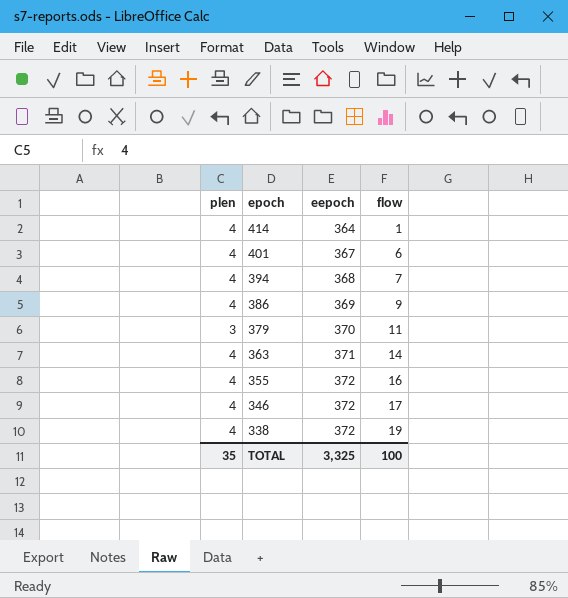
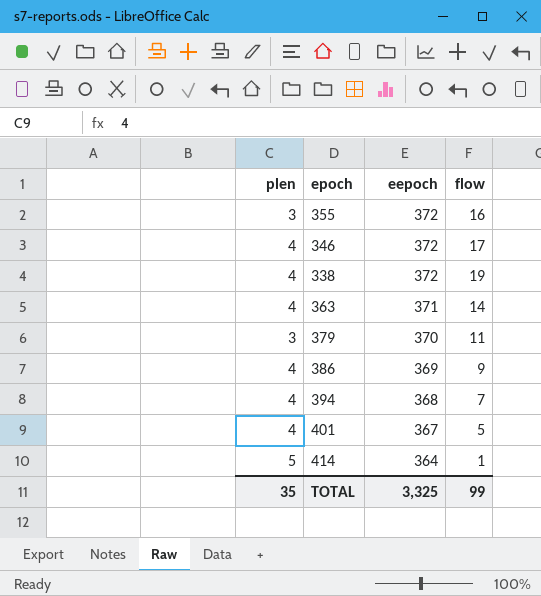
row order: epoch descending -> eepoch descending
355 | plen: 4 -> 3
401 | flow: 6 -> 5
414 | plen: 4 -> 5
TOTAL | flow: 100 -> 99

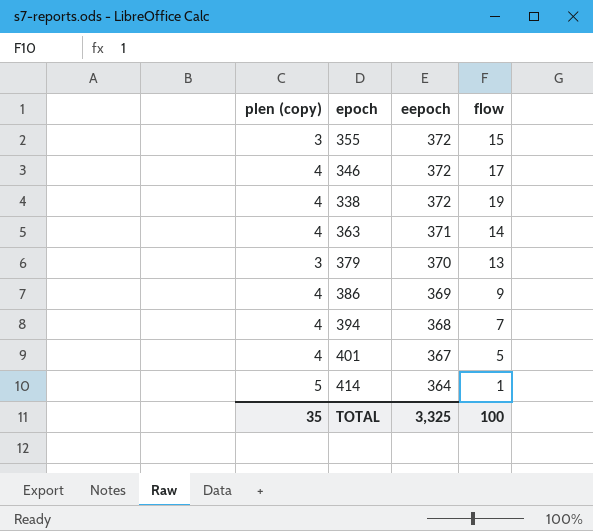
column name: plen -> plen (copy)
355 | flow: 16 -> 15
379 | flow: 11 -> 13
TOTAL | flow: 99 -> 100

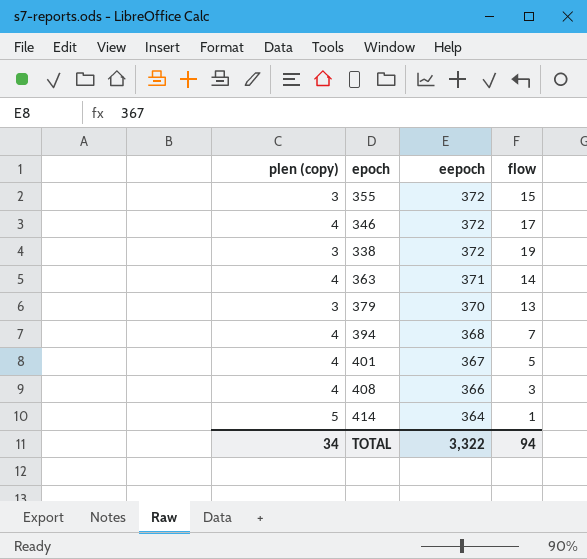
row 386: 4 | 369 | 9 -> none
338 | plen (copy): 4 -> 3
row 408: none -> 4 | 366 | 3
TOTAL | plen (copy): 35 -> 34
TOTAL | eepoch: 3,325 -> 3,322
TOTAL | flow: 100 -> 94

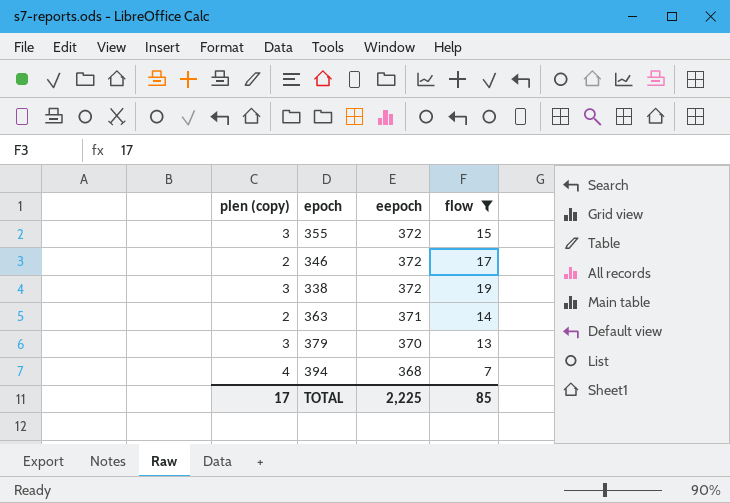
filter: none -> flow >= 7
346 | plen (copy): 4 -> 2
363 | plen (copy): 4 -> 2
TOTAL | plen (copy): 34 -> 17
TOTAL | eepoch: 3,322 -> 2,225
TOTAL | flow: 94 -> 85

